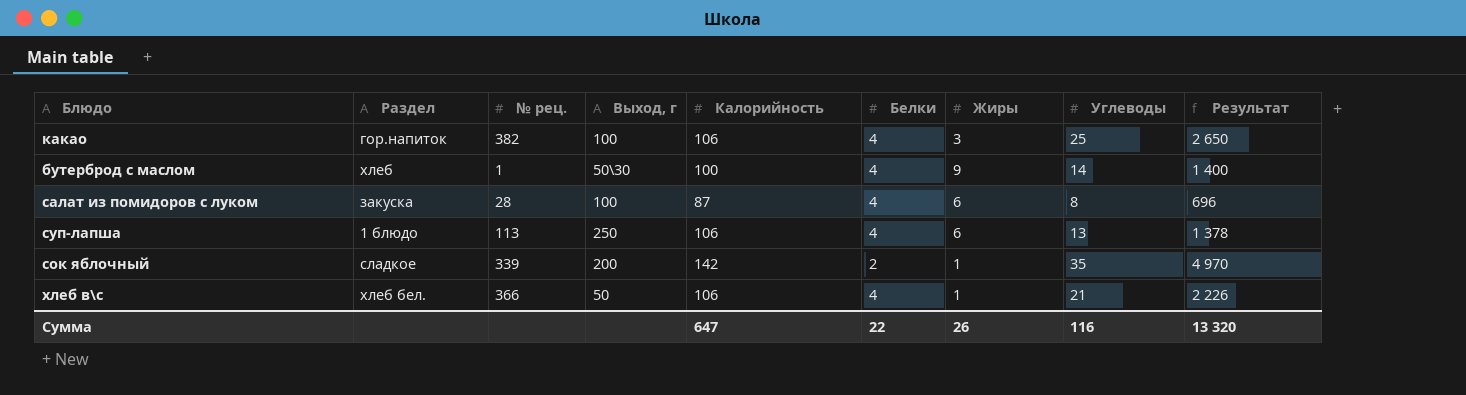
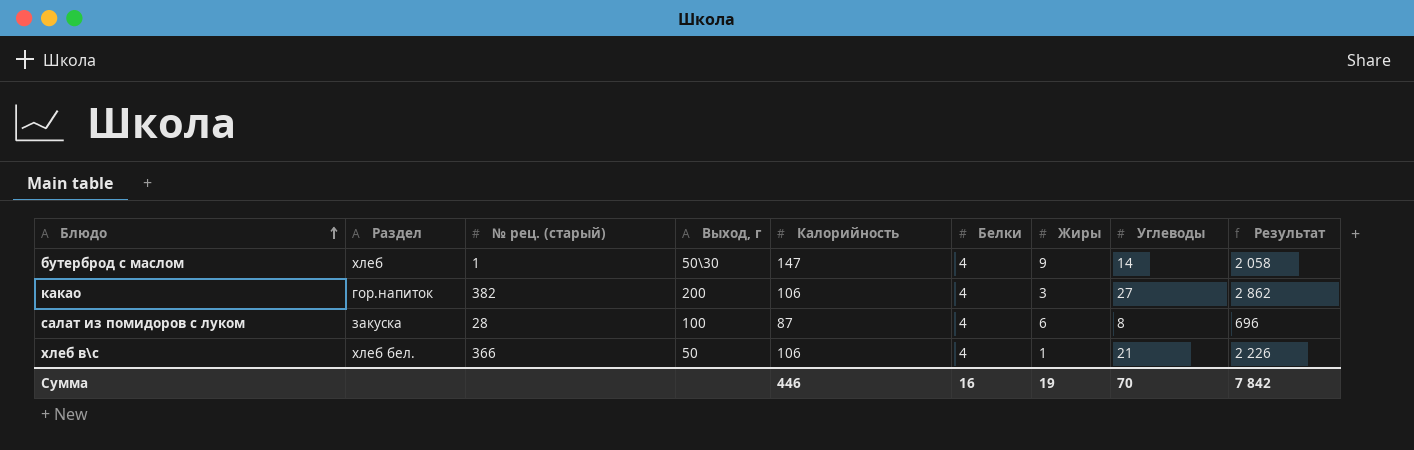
row order: none -> Блюдо ascending
column name: № рец. -> № рец. (старый)
row суп-лапша: 1 блюдо | 113 | 250 | 106 | 4 | 6 | 13 | 1 378 -> none
row сок яблочный: сладкое | 339 | 200 | 142 | 2 | 1 | 35 | 4 970 -> none
бутерброд с маслом | Калорийность: 100 -> 147
бутерброд с маслом | Результат: 1 400 -> 2 058
какао | Выход, г: 100 -> 200
какао | Углеводы: 25 -> 27
какао | Результат: 2 650 -> 2 862
Сумма | Калорийность: 647 -> 446
Сумма | Белки: 22 -> 16
Сумма | Жиры: 26 -> 19
Сумма | Углеводы: 116 -> 70
Сумма | Результат: 13 320 -> 7 842

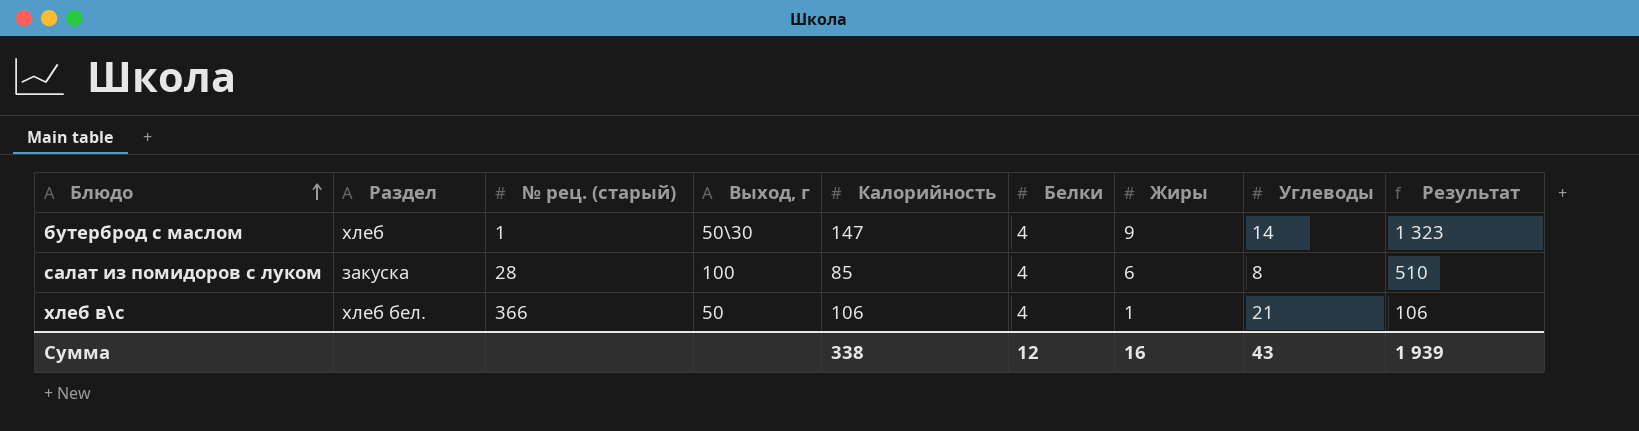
column Результат | formula: [Калорийность] * [Углеводы] -> [Калорийность] * [Жиры]
row какао: гор.напиток | 382 | 200 | 106 | 4 | 3 | 27 | 2 862 -> none
салат из помидоров с луком | Калорийность: 87 -> 85
Сумма | Калорийность: 446 -> 338
Сумма | Белки: 16 -> 12
Сумма | Жиры: 19 -> 16
Сумма | Углеводы: 70 -> 43
Сумма | Результат: 7 842 -> 1 939

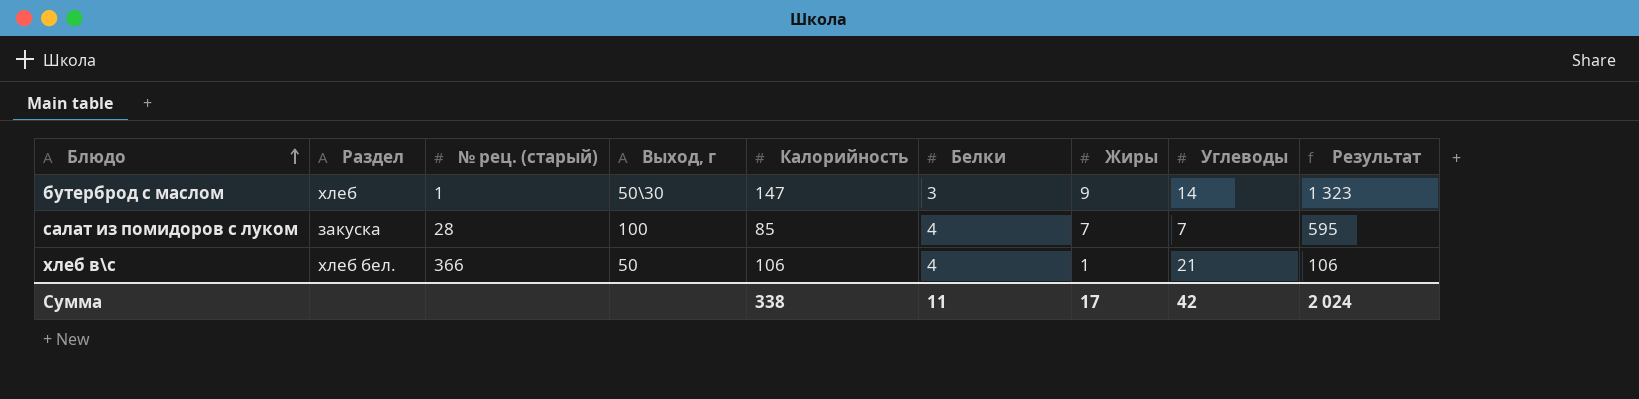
бутерброд с маслом | Белки: 4 -> 3
салат из помидоров с луком | Жиры: 6 -> 7
салат из помидоров с луком | Углеводы: 8 -> 7
салат из помидоров с луком | Результат: 510 -> 595
Сумма | Белки: 12 -> 11
Сумма | Жиры: 16 -> 17
Сумма | Углеводы: 43 -> 42
Сумма | Результат: 1 939 -> 2 024

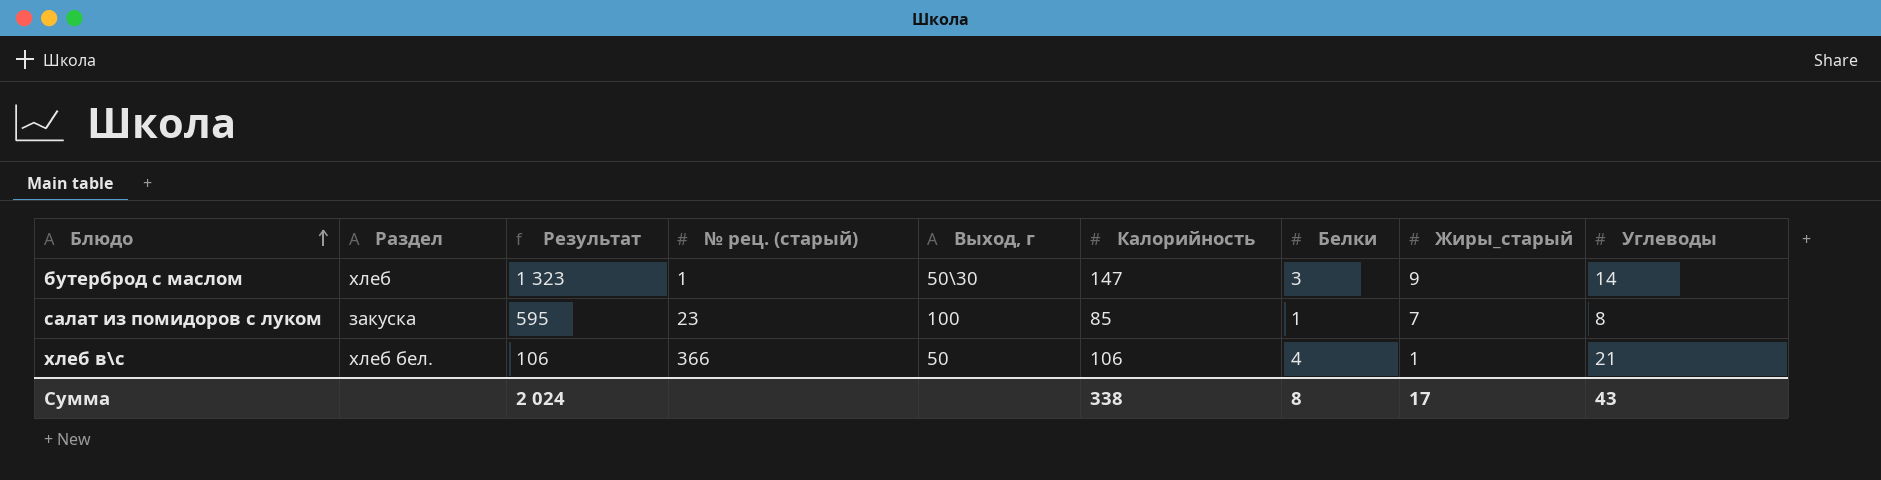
column Результат | position: 9 -> 3
column name: Жиры -> Жиры_старый
салат из помидоров с луком | № рец. (старый): 28 -> 23
салат из помидоров с луком | Белки: 4 -> 1
салат из помидоров с луком | Углеводы: 7 -> 8
Сумма | Белки: 11 -> 8
Сумма | Углеводы: 42 -> 43

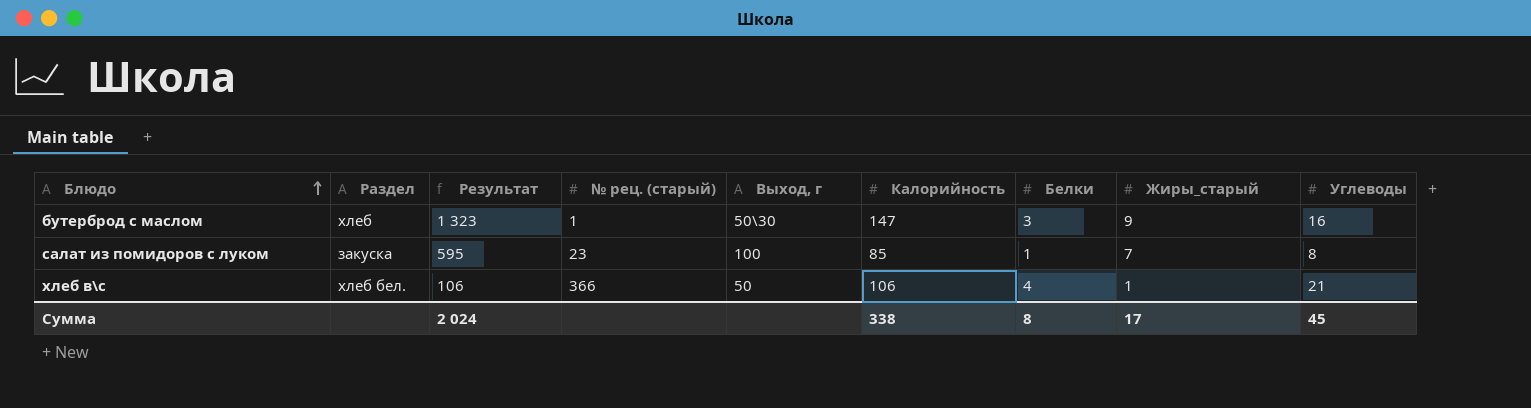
бутерброд с маслом | Углеводы: 14 -> 16
Сумма | Углеводы: 43 -> 45

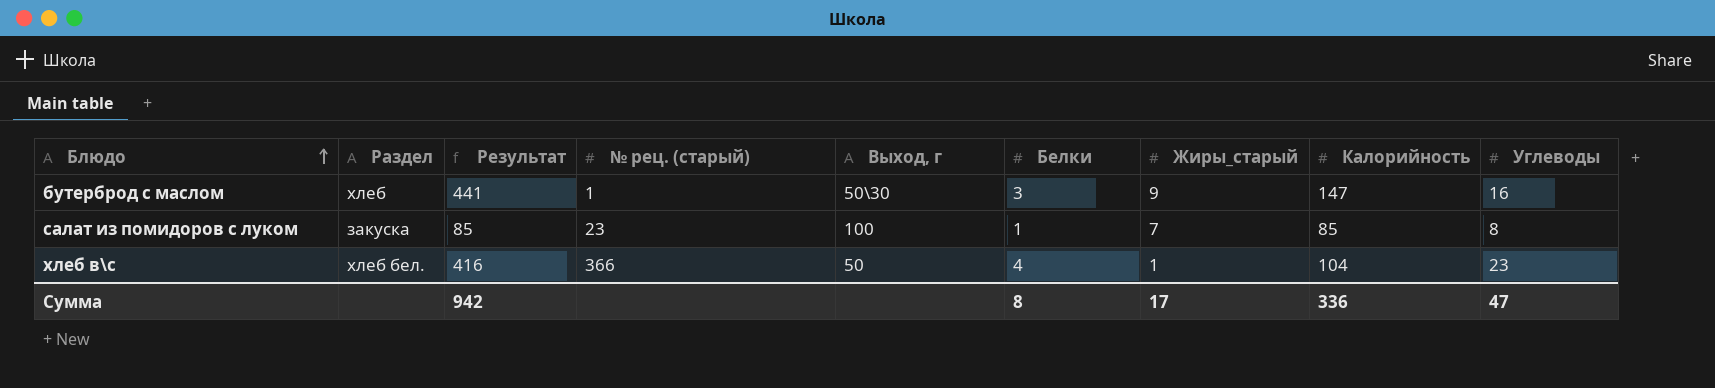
column Результат | formula: [Калорийность] * [Жиры_старый] -> [Белки] * [Калорийность]
column Калорийность | position: 6 -> 8
хлеб в\с | Калорийность: 106 -> 104
хлеб в\с | Углеводы: 21 -> 23
Сумма | Результат: 2 024 -> 942
Сумма | Калорийность: 338 -> 336
Сумма | Углеводы: 45 -> 47

